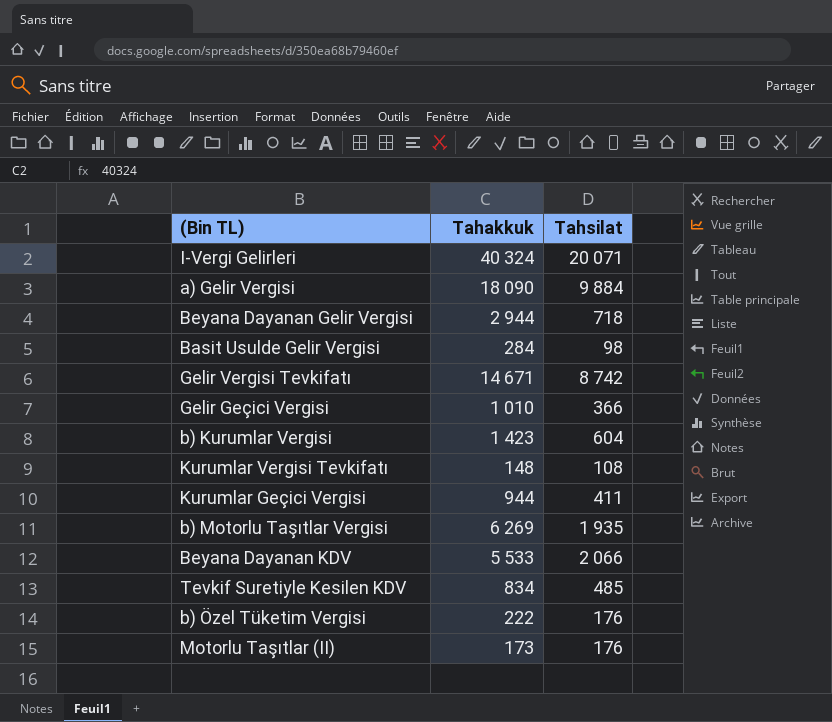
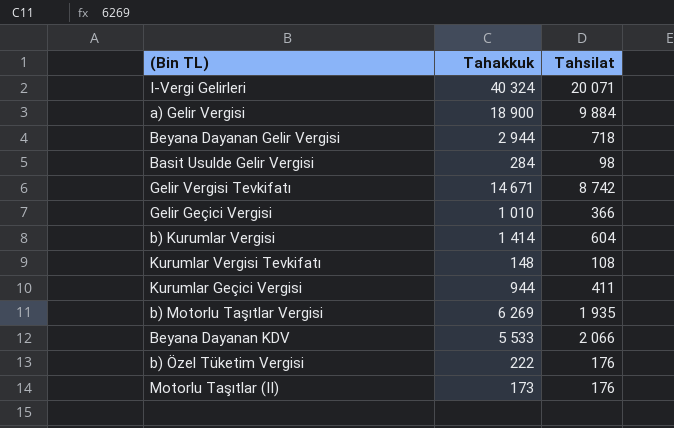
row Tevkif Suretiyle Kesilen KDV: 834 | 485 -> none
a) Gelir Vergisi | Tahakkuk: 18 090 -> 18 900
b) Kurumlar Vergisi | Tahakkuk: 1 423 -> 1 414

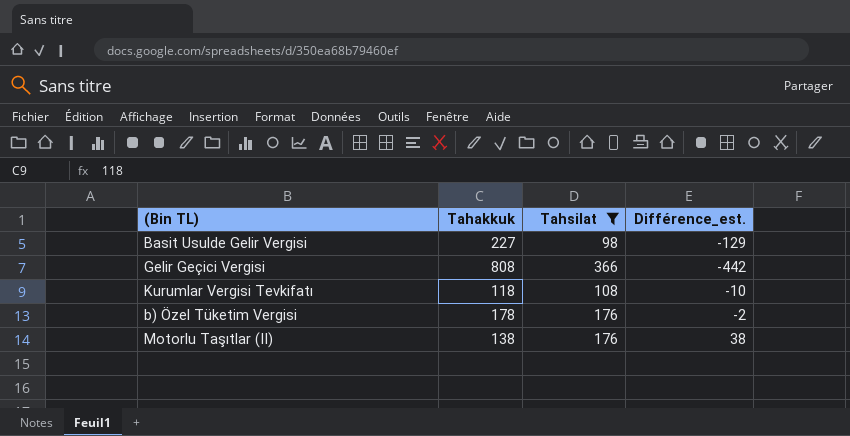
filter: none -> Tahsilat <= 366
column Différence_est. | formula: none -> [Tahsilat] - [Tahakkuk]
Basit Usulde Gelir Vergisi | Tahakkuk: 284 -> 227
Gelir Geçici Vergisi | Tahakkuk: 1 010 -> 808
Kurumlar Vergisi Tevkifatı | Tahakkuk: 148 -> 118
b) Özel Tüketim Vergisi | Tahakkuk: 222 -> 178
Motorlu Taşıtlar (II) | Tahakkuk: 173 -> 138

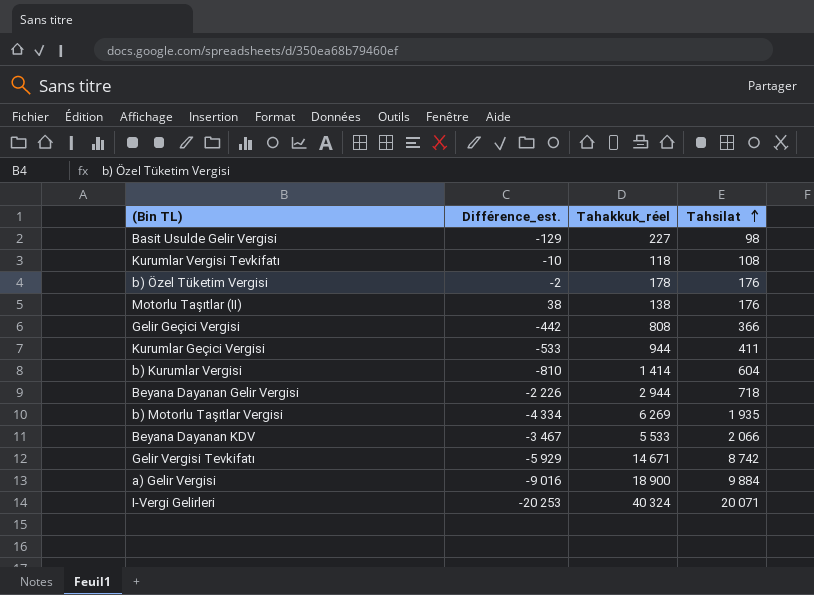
filter: Tahsilat <= 366 -> none
row order: none -> Tahsilat ascending
column Différence_est. | position: 4 -> 2
column name: Tahakkuk -> Tahakkuk_réel

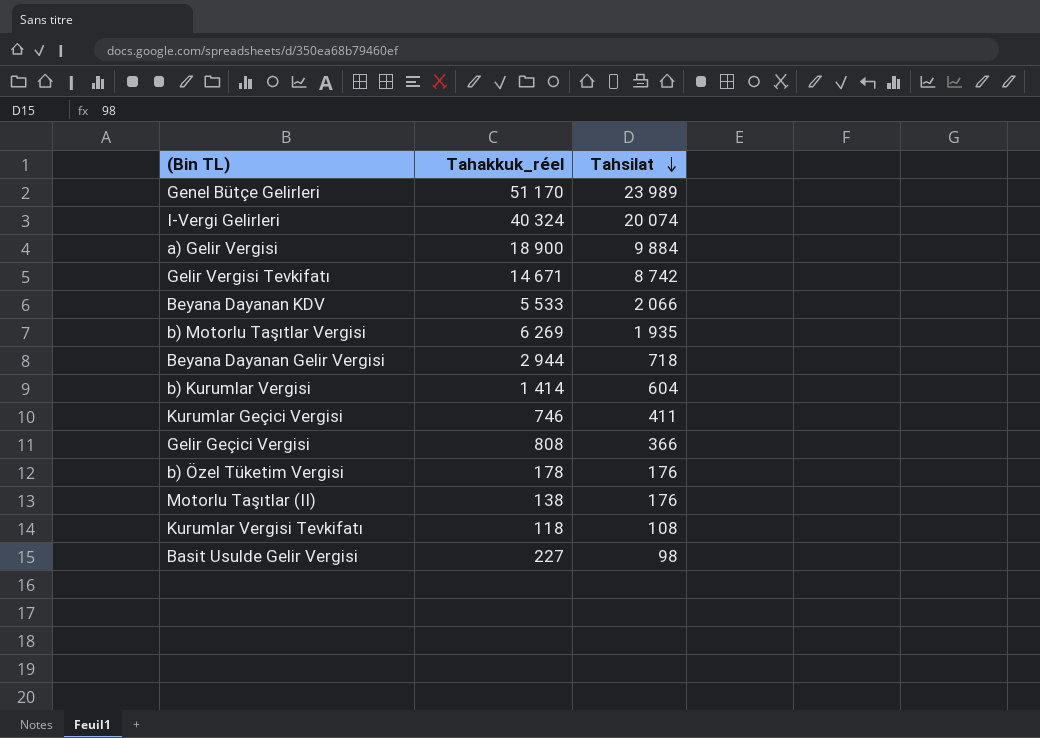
row order: Tahsilat ascending -> Tahsilat descending
column Différence_est. | formula: [Tahsilat] - [Tahakkuk_réel] -> none
row Genel Bütçe Gelirleri: none -> 51 170 | 23 989
I-Vergi Gelirleri | Tahsilat: 20 071 -> 20 074
Kurumlar Geçici Vergisi | Tahakkuk_réel: 944 -> 746

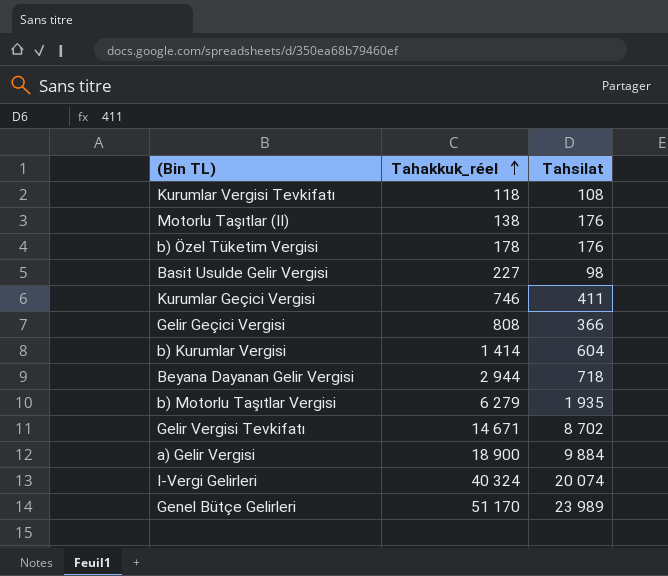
row order: Tahsilat descending -> Tahakkuk_réel ascending
row Beyana Dayanan KDV: 5 533 | 2 066 -> none
b) Motorlu Taşıtlar Vergisi | Tahakkuk_réel: 6 269 -> 6 279
Gelir Vergisi Tevkifatı | Tahsilat: 8 742 -> 8 702

